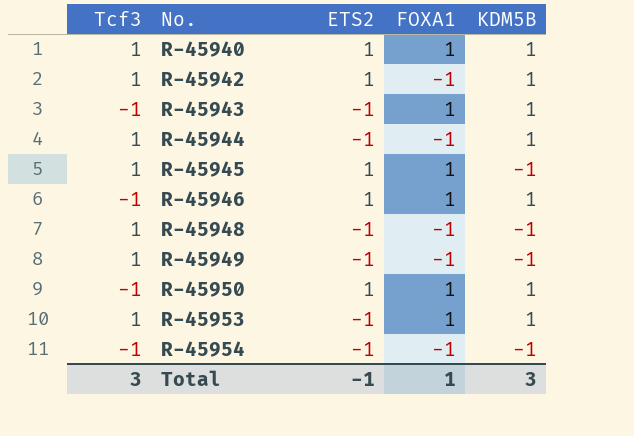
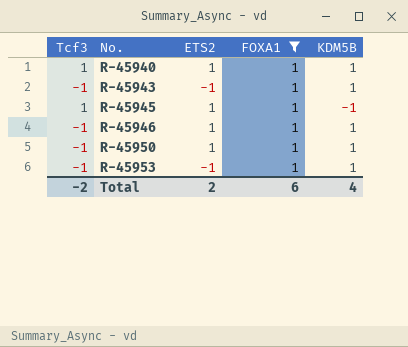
filter: none -> FOXA1 = 1
R-45953 | Tcf3: 1 -> -1
Total | Tcf3: 3 -> -2
Total | ETS2: -1 -> 2
Total | FOXA1: 1 -> 6
Total | KDM5B: 3 -> 4

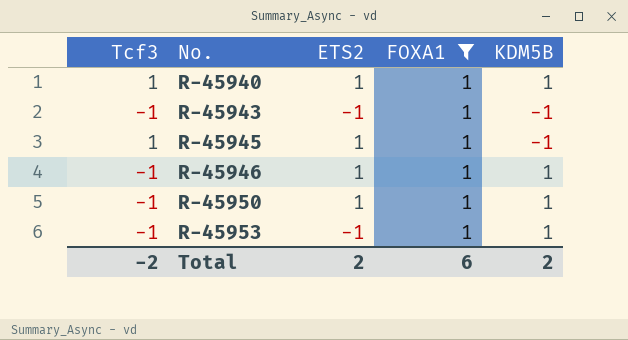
R-45943 | KDM5B: 1 -> -1
Total | KDM5B: 4 -> 2

